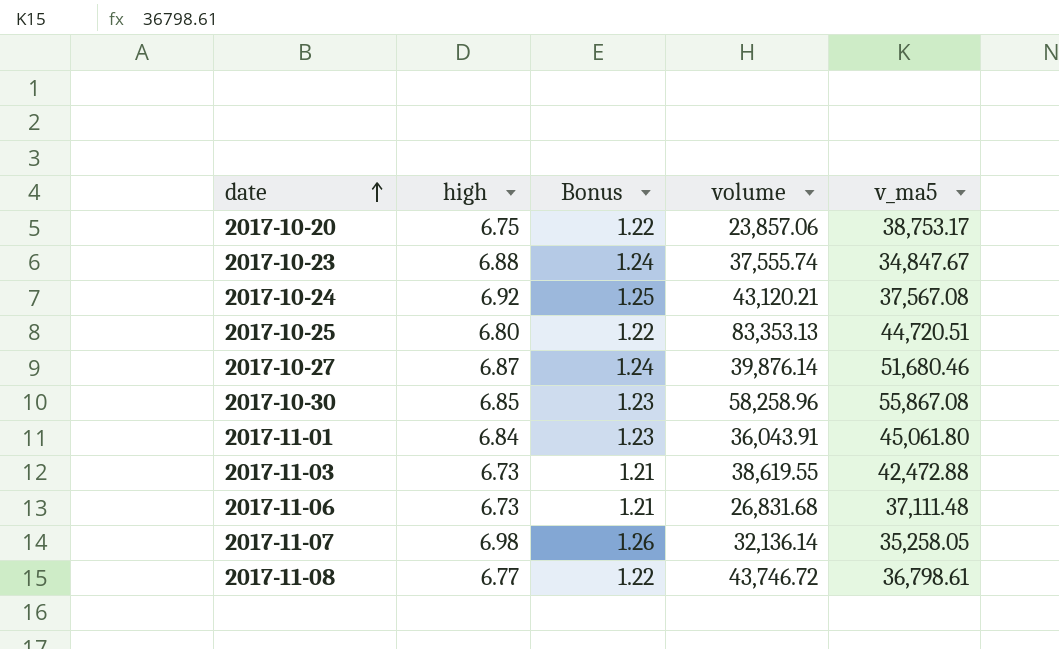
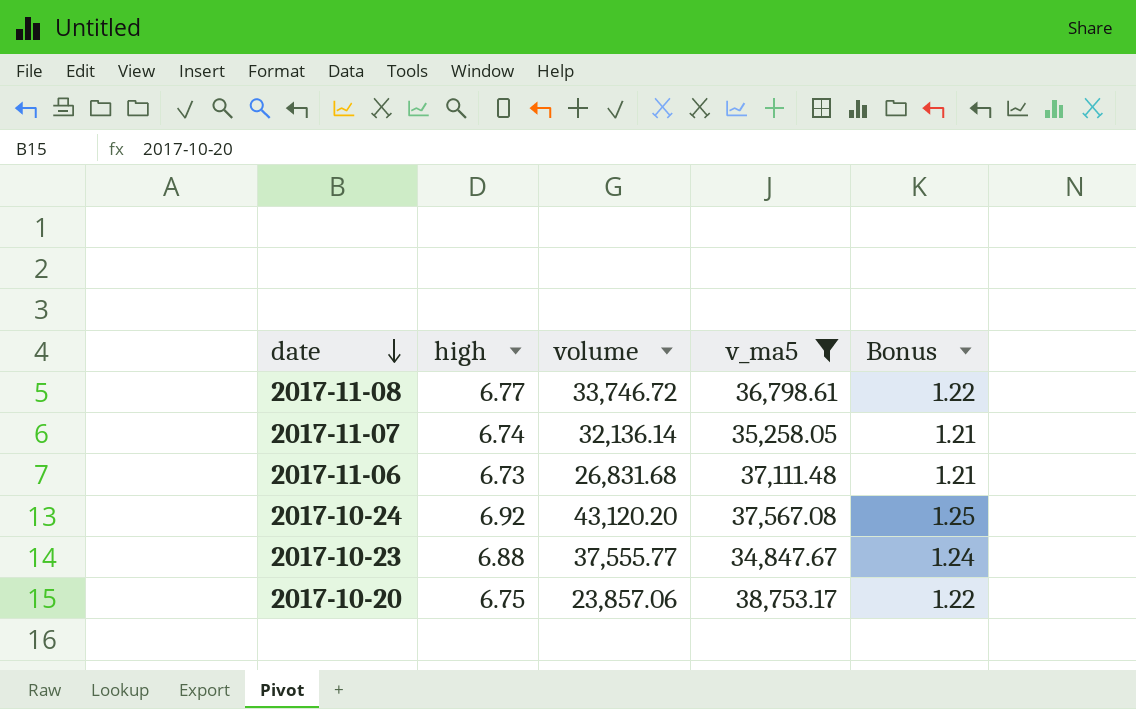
filter: none -> v_ma5 <= 38,753.17
row order: date ascending -> date descending
column Bonus | position: 3 -> 5
2017-11-08 | volume: 43,746.72 -> 33,746.72
2017-11-07 | high: 6.98 -> 6.74
2017-11-07 | Bonus: 1.26 -> 1.21
2017-10-24 | volume: 43,120.21 -> 43,120.20
2017-10-23 | volume: 37,555.74 -> 37,555.77

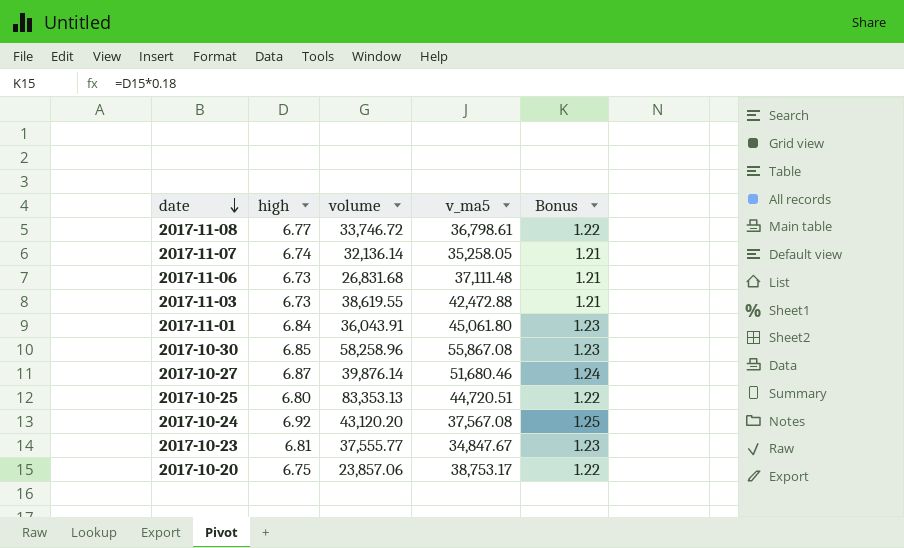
filter: v_ma5 <= 38,753.17 -> none
2017-10-23 | high: 6.88 -> 6.81
2017-10-23 | Bonus: 1.24 -> 1.23

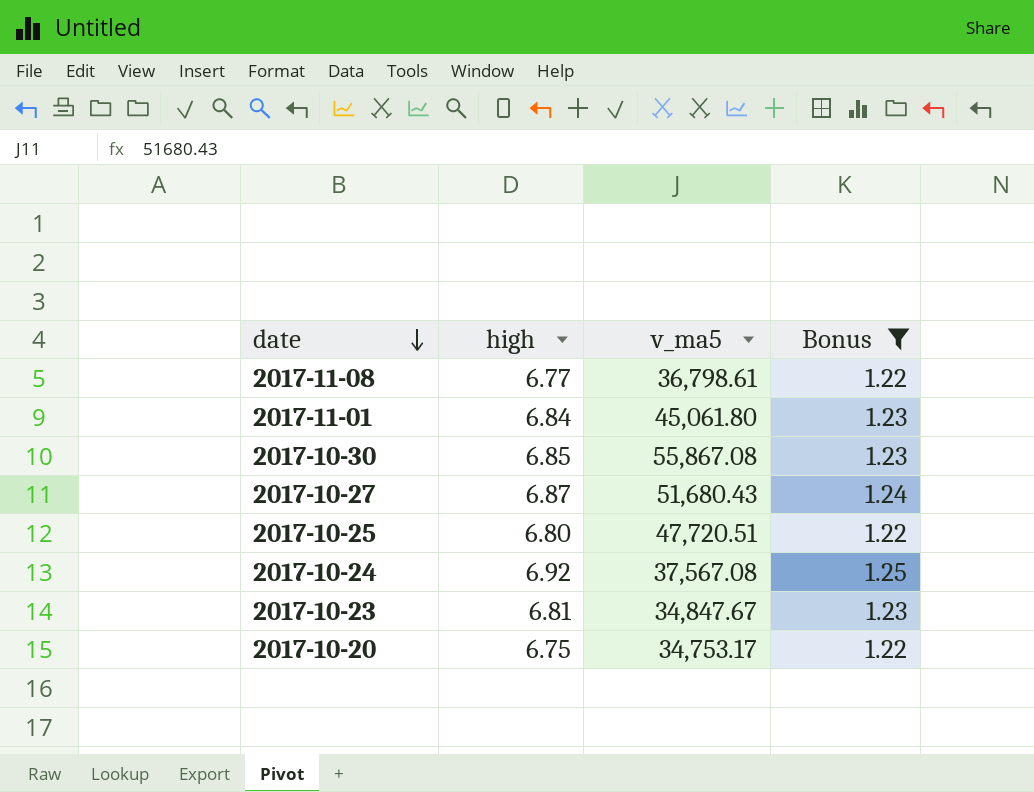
filter: none -> Bonus != 1.21
column volume | position: 3 -> none
2017-10-27 | v_ma5: 51,680.46 -> 51,680.43
2017-10-25 | v_ma5: 44,720.51 -> 47,720.51
2017-10-20 | v_ma5: 38,753.17 -> 34,753.17

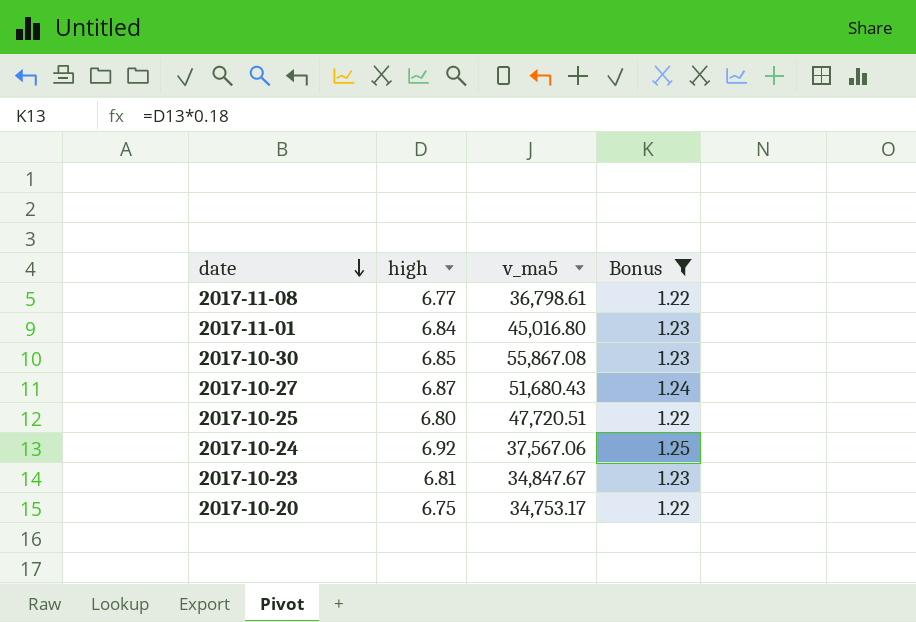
2017-11-01 | v_ma5: 45,061.80 -> 45,016.80
2017-10-24 | v_ma5: 37,567.08 -> 37,567.06

